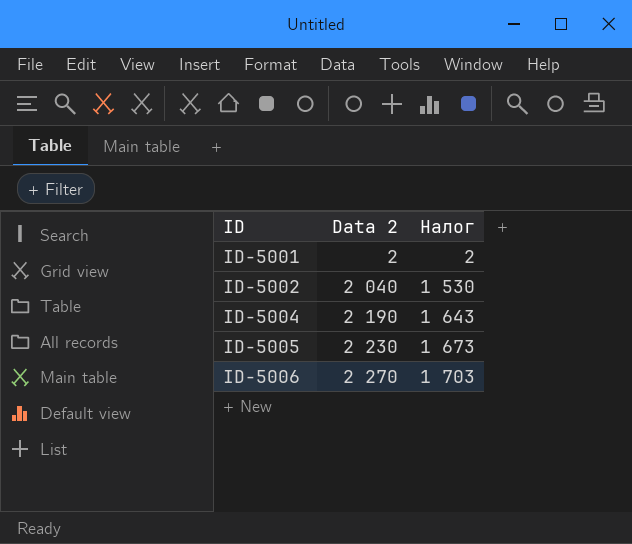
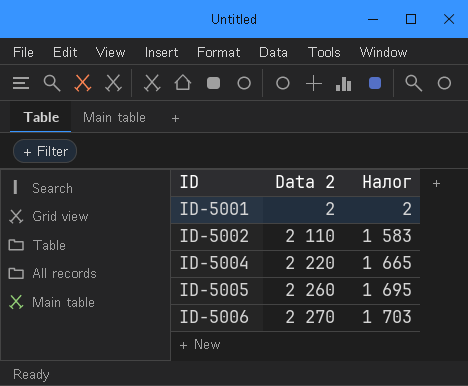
ID-5002 | Data 2: 2 040 -> 2 110
ID-5002 | Налог: 1 530 -> 1 583
ID-5004 | Data 2: 2 190 -> 2 220
ID-5004 | Налог: 1 643 -> 1 665
ID-5005 | Data 2: 2 230 -> 2 260
ID-5005 | Налог: 1 673 -> 1 695

